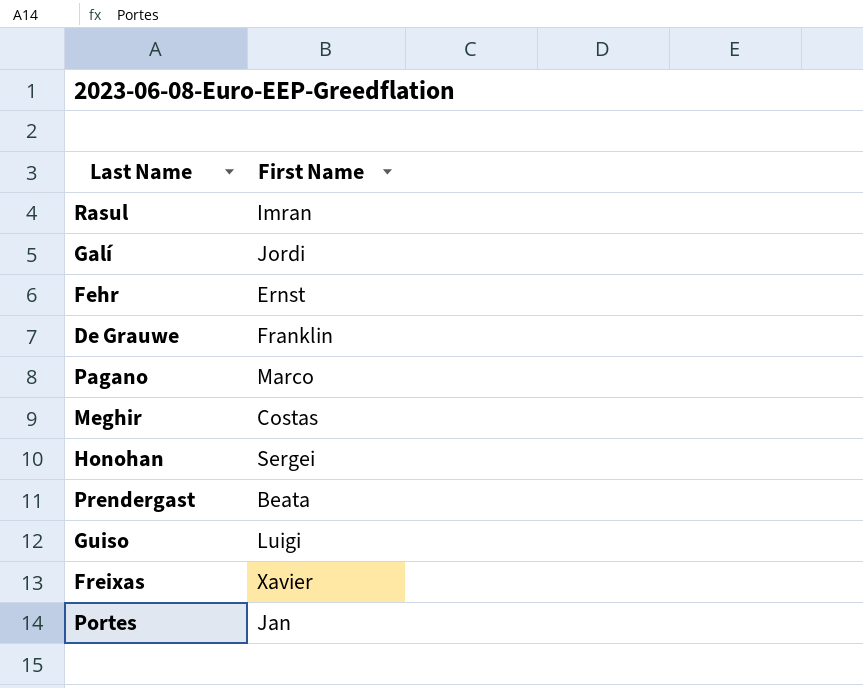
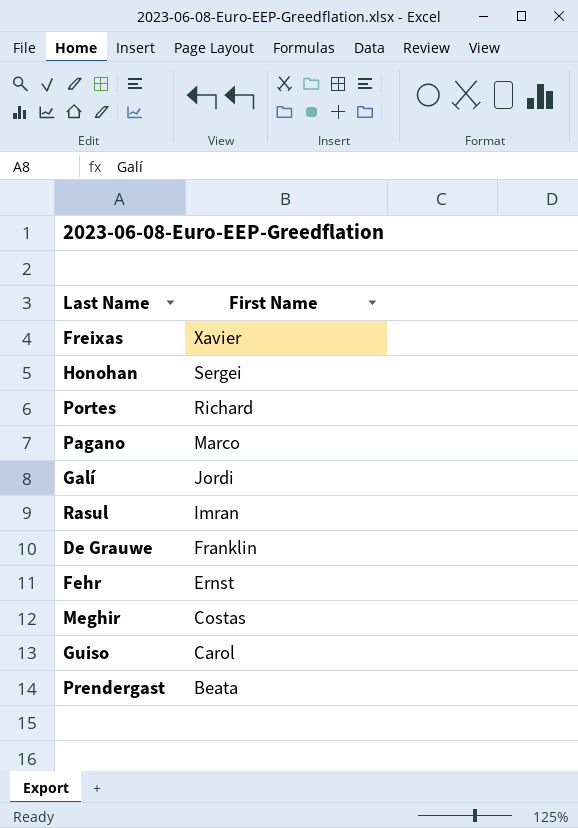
row order: none -> First Name descending
Portes | First Name: Jan -> Richard
Guiso | First Name: Luigi -> Carol

